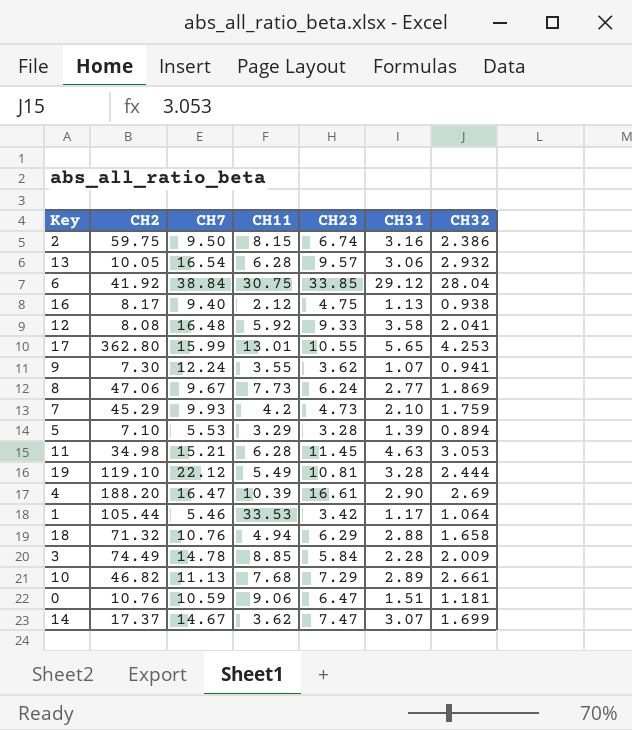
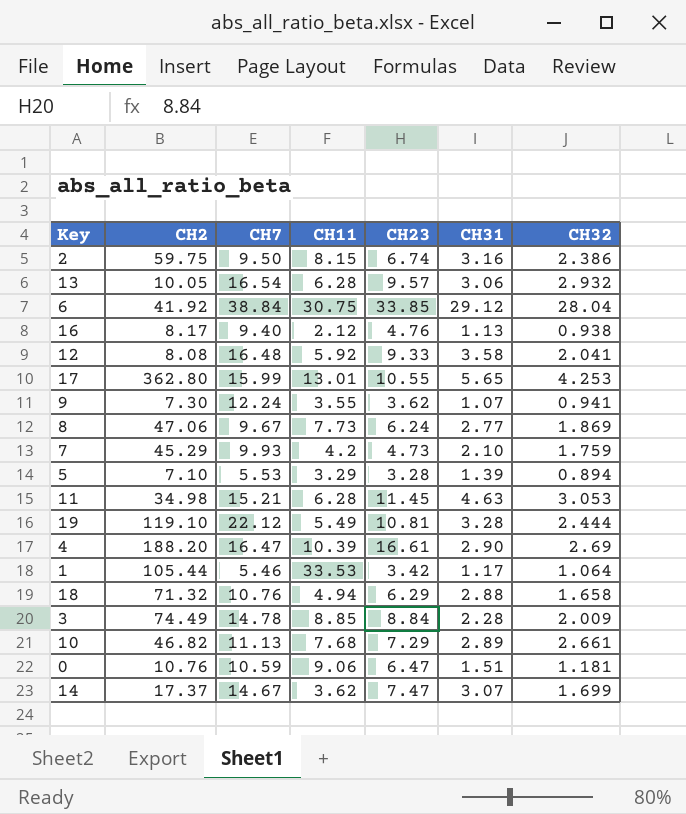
16 | CH23: 4.75 -> 4.76
3 | CH23: 5.84 -> 8.84

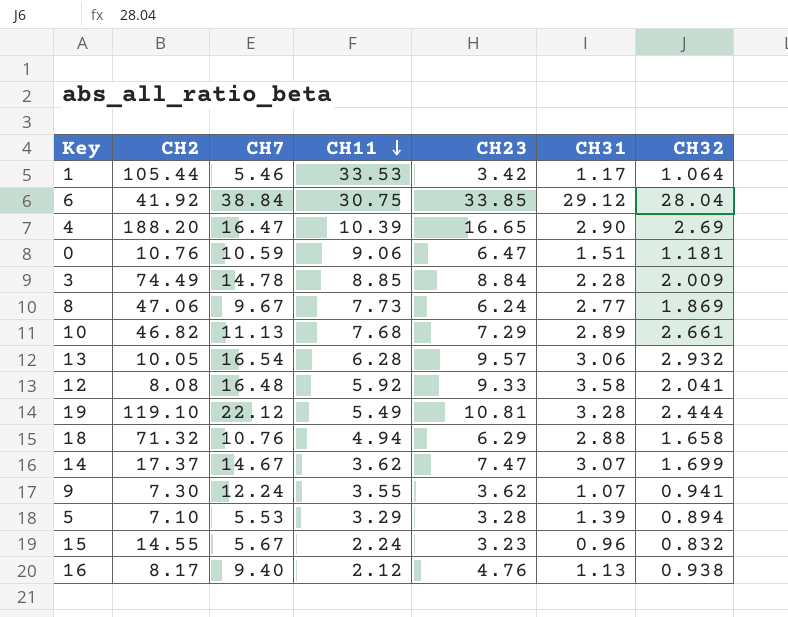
row order: none -> CH11 descending
row 2: 59.75 | 9.50 | 8.15 | 6.74 | 3.16 | 2.386 -> none
row 17: 362.80 | 15.99 | 13.01 | 10.55 | 5.65 | 4.253 -> none
row 7: 45.29 | 9.93 | 4.2 | 4.73 | 2.10 | 1.759 -> none
row 11: 34.98 | 15.21 | 6.28 | 11.45 | 4.63 | 3.053 -> none
4 | CH23: 16.61 -> 16.65
row 15: none -> 14.55 | 5.67 | 2.24 | 3.23 | 0.96 | 0.832

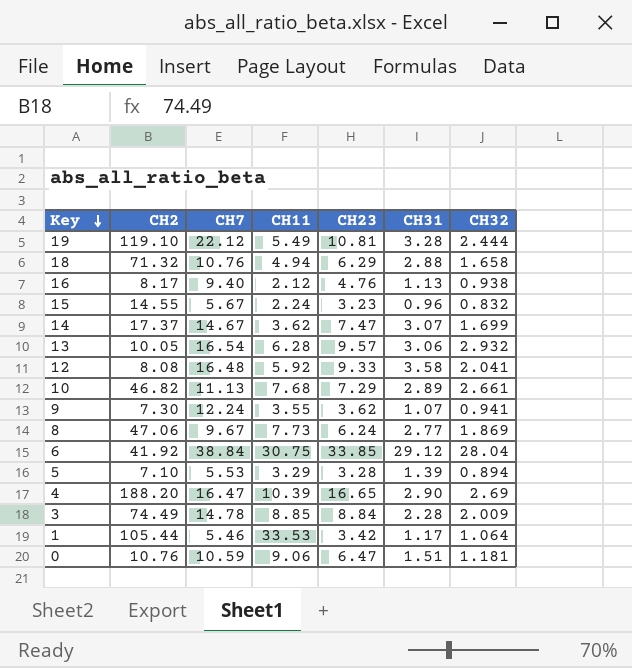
row order: CH11 descending -> Key descending

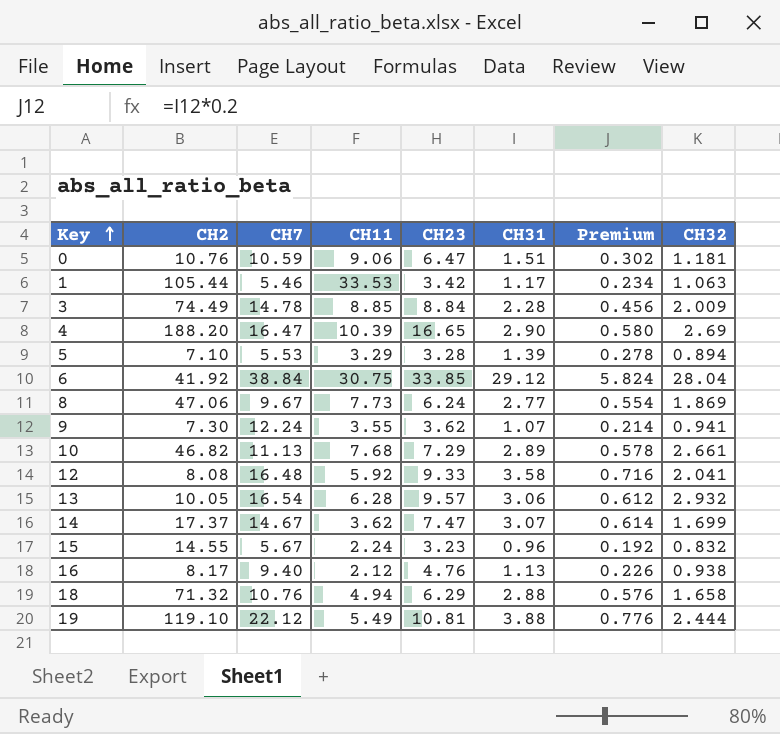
row order: Key descending -> Key ascending
column Premium | formula: none -> [CH31] * 0.2
1 | CH32: 1.064 -> 1.063
19 | CH31: 3.28 -> 3.88

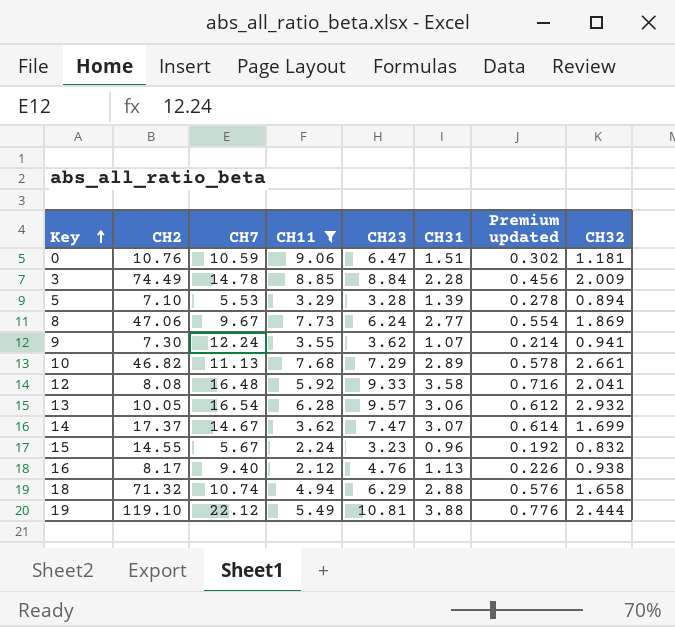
filter: none -> CH11 <= 9.06
column name: Premium -> Premium updated
18 | CH7: 10.76 -> 10.74

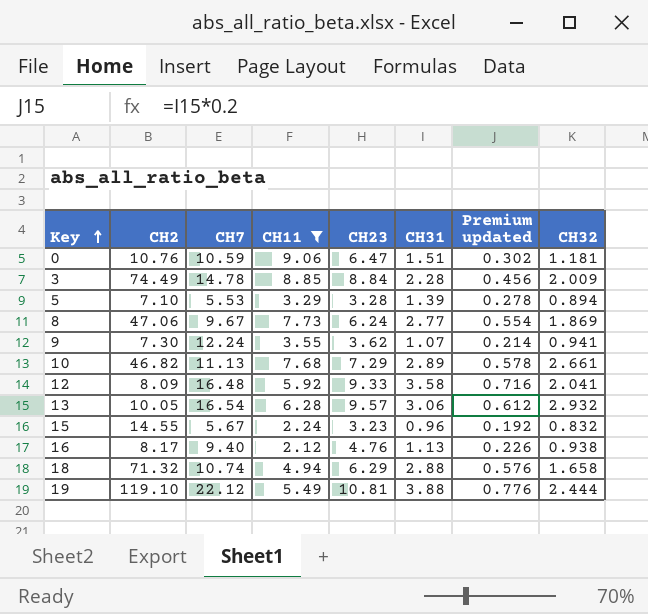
row 14: 17.37 | 14.67 | 3.62 | 7.47 | 3.07 | 0.614 | 1.699 -> none
12 | CH2: 8.08 -> 8.09

